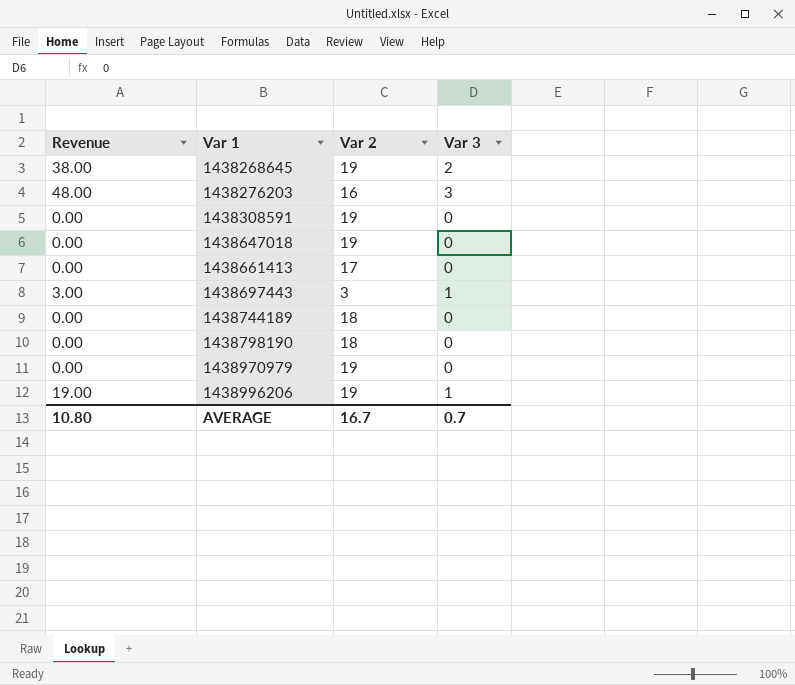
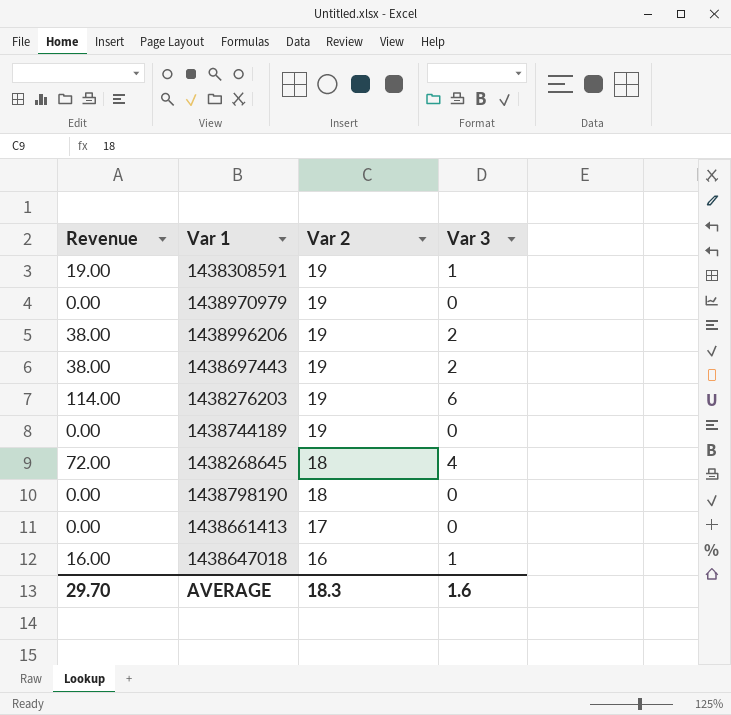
row order: Var 1 ascending -> Var 2 descending
1438308591 | Revenue: 0.00 -> 19.00
1438308591 | Var 3: 0 -> 1
1438996206 | Revenue: 19.00 -> 38.00
1438996206 | Var 3: 1 -> 2
1438697443 | Revenue: 3.00 -> 38.00
1438697443 | Var 2: 3 -> 19
1438697443 | Var 3: 1 -> 2
1438276203 | Revenue: 48.00 -> 114.00
1438276203 | Var 2: 16 -> 19
1438276203 | Var 3: 3 -> 6
1438744189 | Var 2: 18 -> 19
1438268645 | Revenue: 38.00 -> 72.00
1438268645 | Var 2: 19 -> 18
1438268645 | Var 3: 2 -> 4
1438647018 | Revenue: 0.00 -> 16.00
1438647018 | Var 2: 19 -> 16
1438647018 | Var 3: 0 -> 1
AVERAGE | Revenue: 10.80 -> 29.70
AVERAGE | Var 2: 16.7 -> 18.3
AVERAGE | Var 3: 0.7 -> 1.6

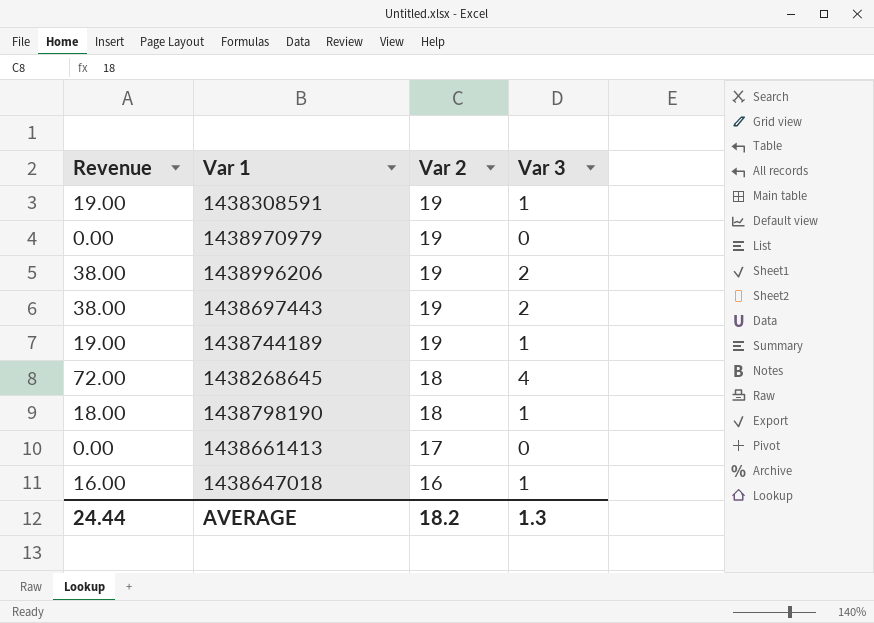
row 1438276203: 114.00 | 19 | 6 -> none
1438744189 | Revenue: 0.00 -> 19.00
1438744189 | Var 3: 0 -> 1
1438798190 | Revenue: 0.00 -> 18.00
1438798190 | Var 3: 0 -> 1
AVERAGE | Revenue: 29.70 -> 24.44
AVERAGE | Var 2: 18.3 -> 18.2
AVERAGE | Var 3: 1.6 -> 1.3

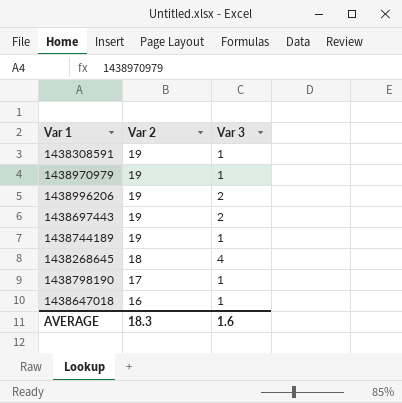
column Revenue | formula: [Var 2] * [Var 3] -> none
row 1438661413: 0.00 | 17 | 0 -> none
1438970979 | Var 3: 0 -> 1
1438798190 | Var 2: 18 -> 17
AVERAGE | Var 2: 18.2 -> 18.3
AVERAGE | Var 3: 1.3 -> 1.6

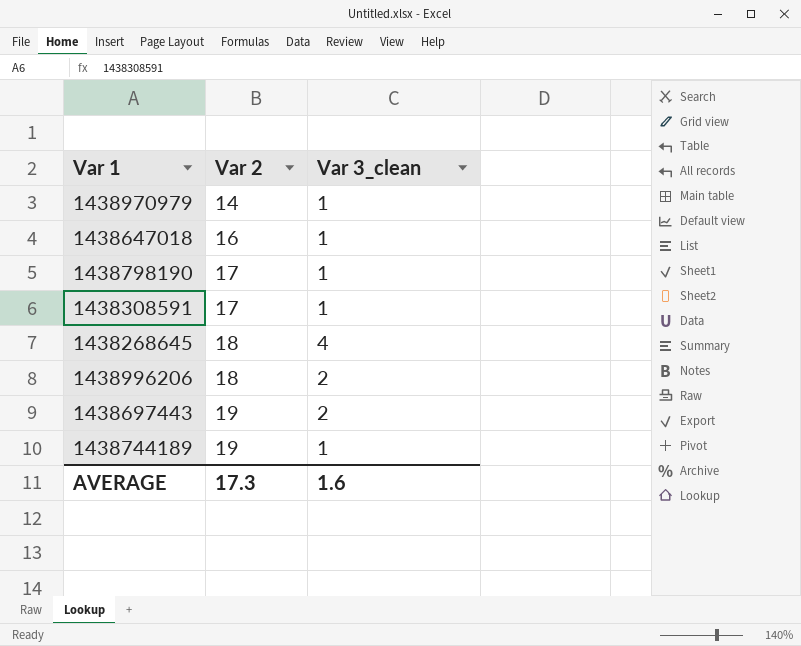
row order: Var 2 descending -> Var 2 ascending
column name: Var 3 -> Var 3_clean
1438970979 | Var 2: 19 -> 14
1438308591 | Var 2: 19 -> 17
1438996206 | Var 2: 19 -> 18
AVERAGE | Var 2: 18.3 -> 17.3

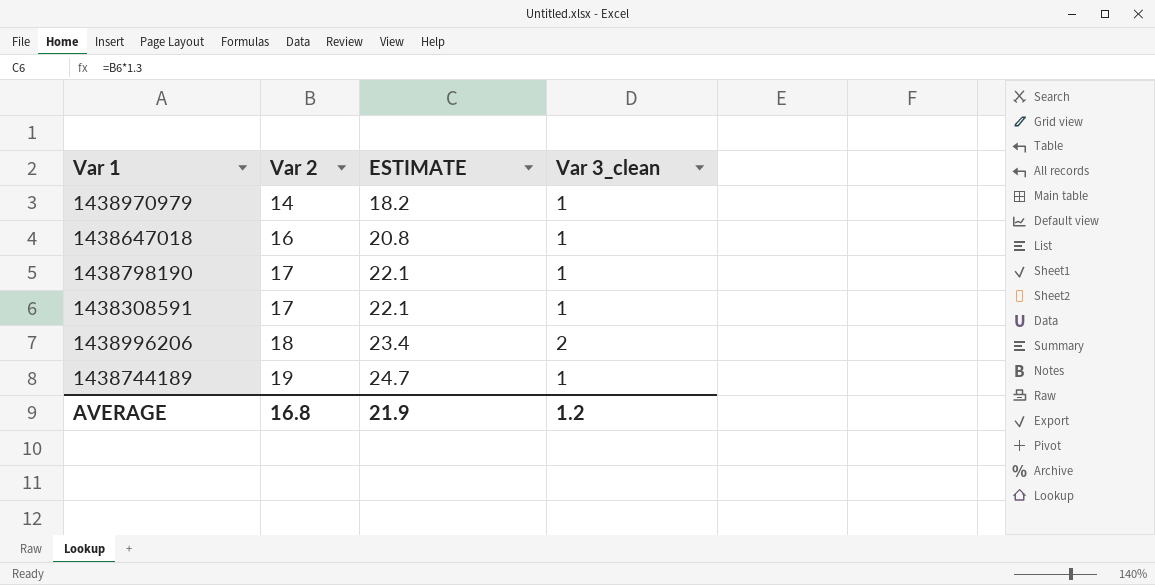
column ESTIMATE | formula: none -> [Var 2] * 1.3
row 1438268645: 18 | 4 -> none
row 1438697443: 19 | 2 -> none
AVERAGE | Var 2: 17.3 -> 16.8
AVERAGE | Var 3_clean: 1.6 -> 1.2

